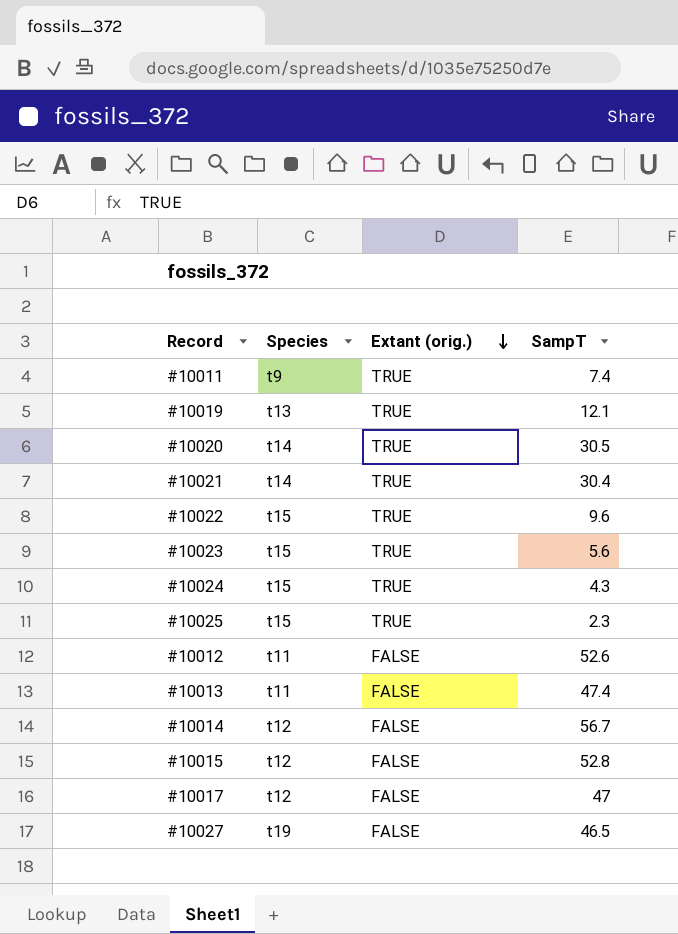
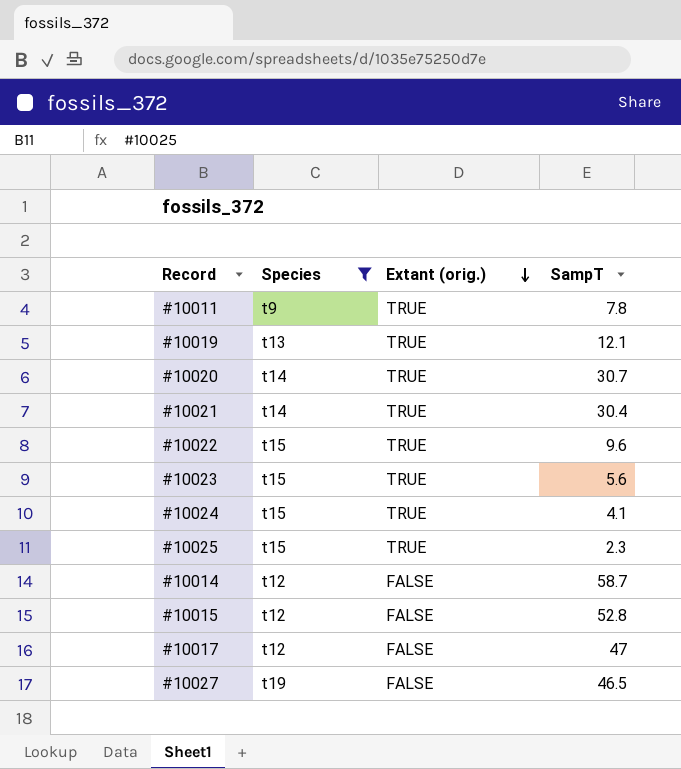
filter: none -> Species != t11
#10011 | SampT: 7.4 -> 7.8
#10020 | SampT: 30.5 -> 30.7
#10024 | SampT: 4.3 -> 4.1
#10014 | SampT: 56.7 -> 58.7

